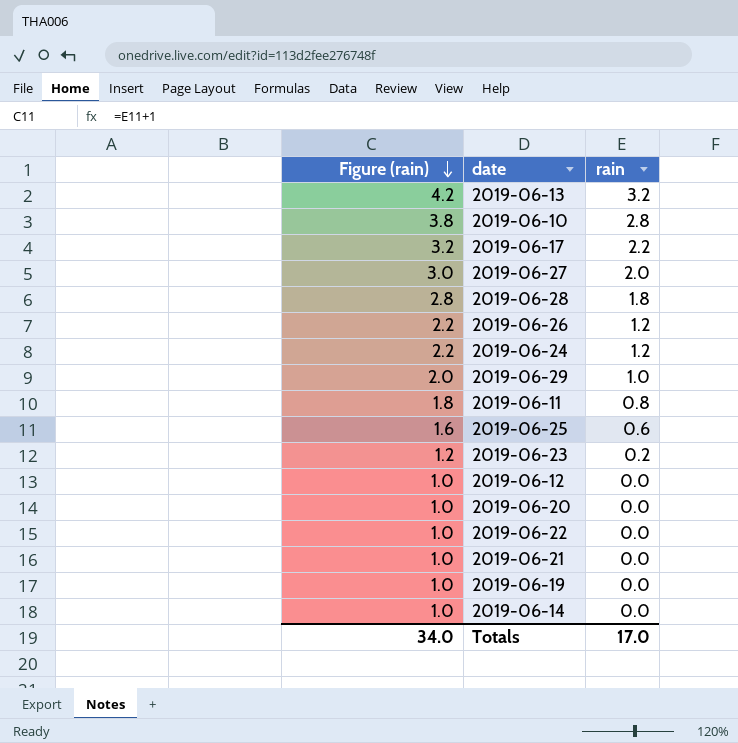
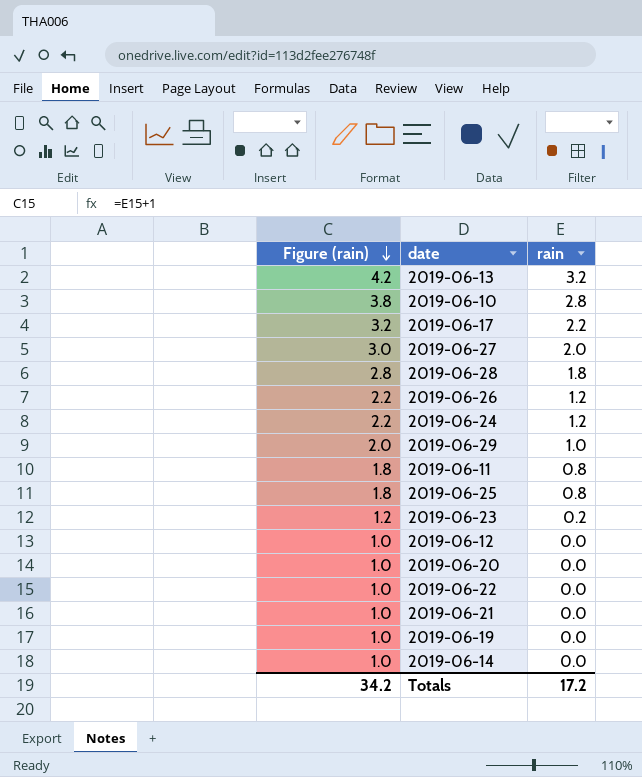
2019-06-25 | Figure (rain): 1.6 -> 1.8
2019-06-25 | rain: 0.6 -> 0.8
Totals | Figure (rain): 34.0 -> 34.2
Totals | rain: 17.0 -> 17.2

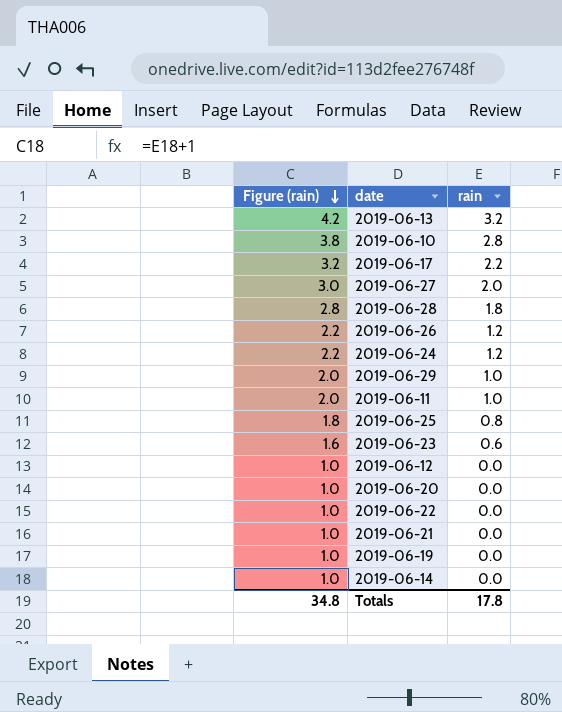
2019-06-11 | Figure (rain): 1.8 -> 2.0
2019-06-11 | rain: 0.8 -> 1.0
2019-06-23 | Figure (rain): 1.2 -> 1.6
2019-06-23 | rain: 0.2 -> 0.6
Totals | Figure (rain): 34.2 -> 34.8
Totals | rain: 17.2 -> 17.8

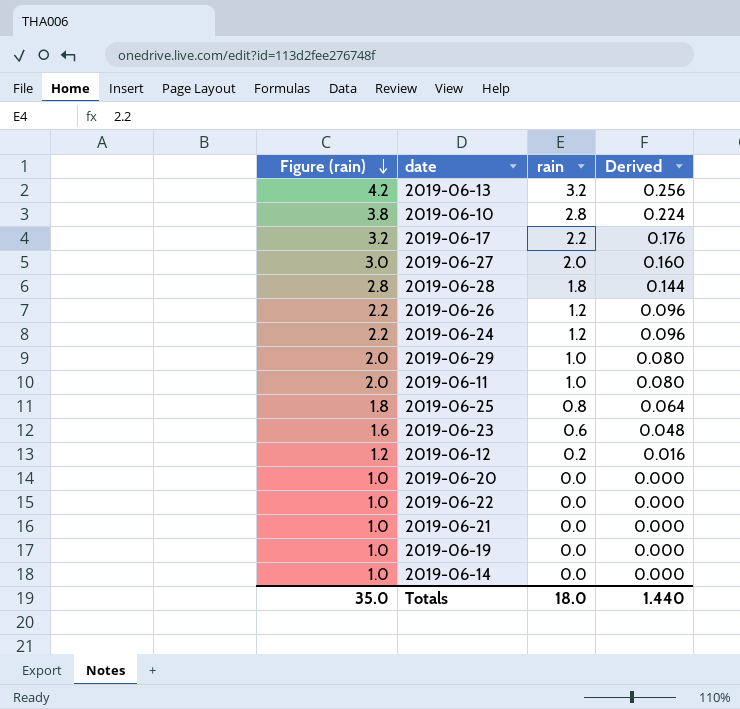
column Derived | formula: none -> [rain] * 0.08
2019-06-12 | Figure (rain): 1.0 -> 1.2
2019-06-12 | rain: 0.0 -> 0.2
Totals | Figure (rain): 34.8 -> 35.0
Totals | rain: 17.8 -> 18.0

